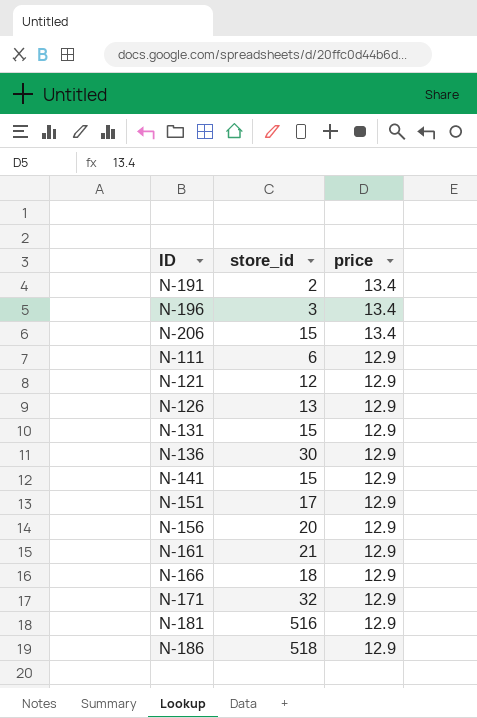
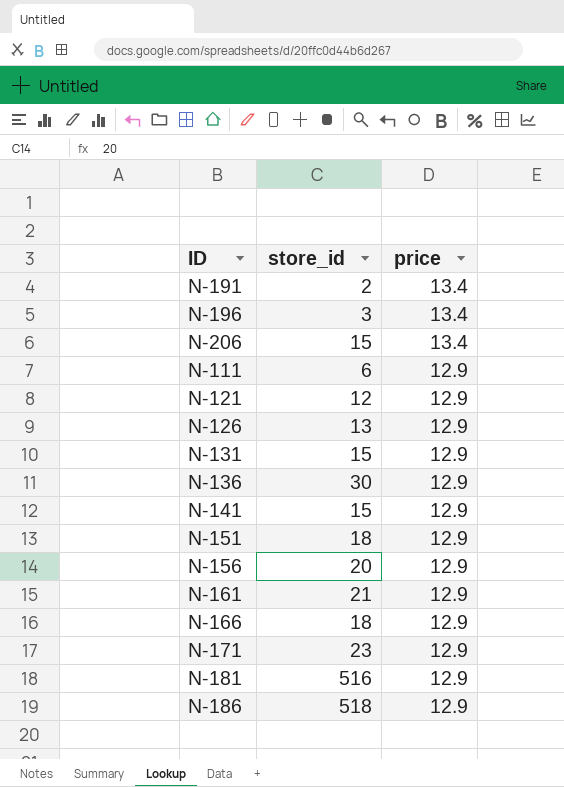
N-151 | store_id: 17 -> 18
N-171 | store_id: 32 -> 23

